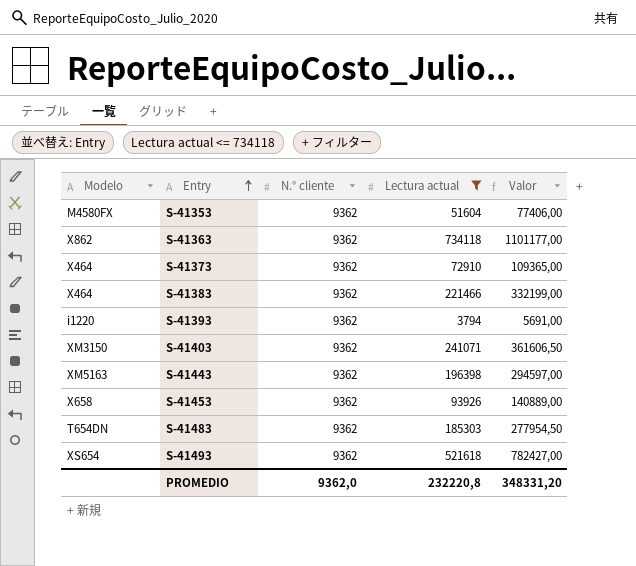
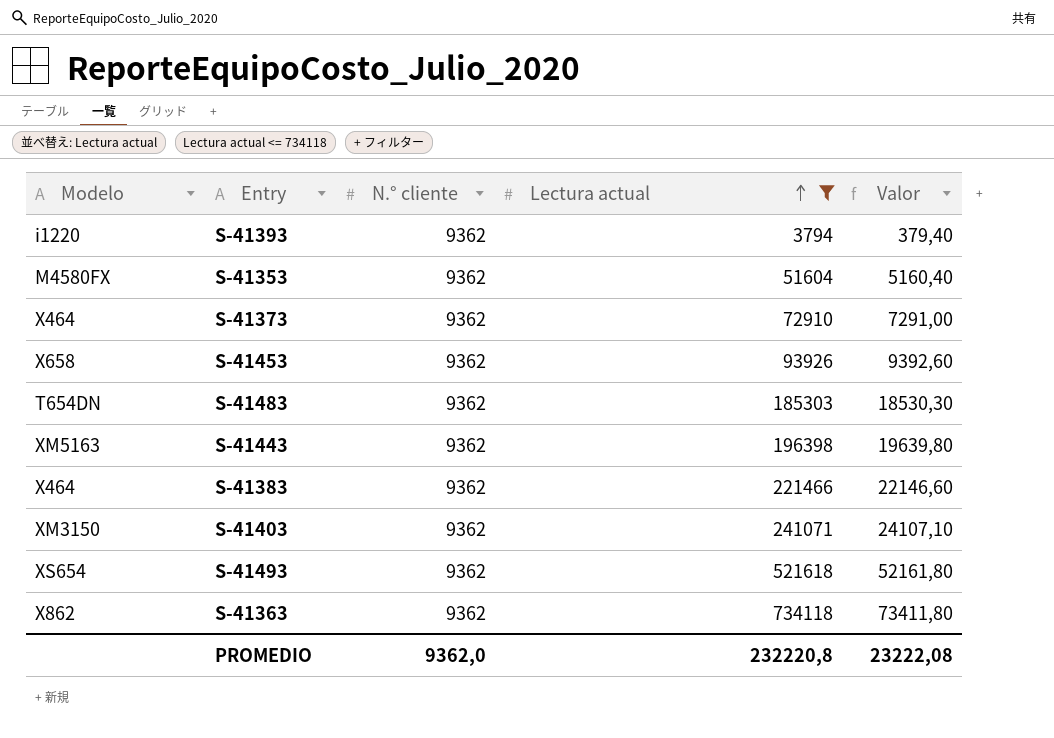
row order: Entry ascending -> Lectura actual ascending
column Valor | formula: [Lectura actual] * 1,5 -> [Lectura actual] * 0,1
PROMEDIO | Valor: 348331,20 -> 23222,08

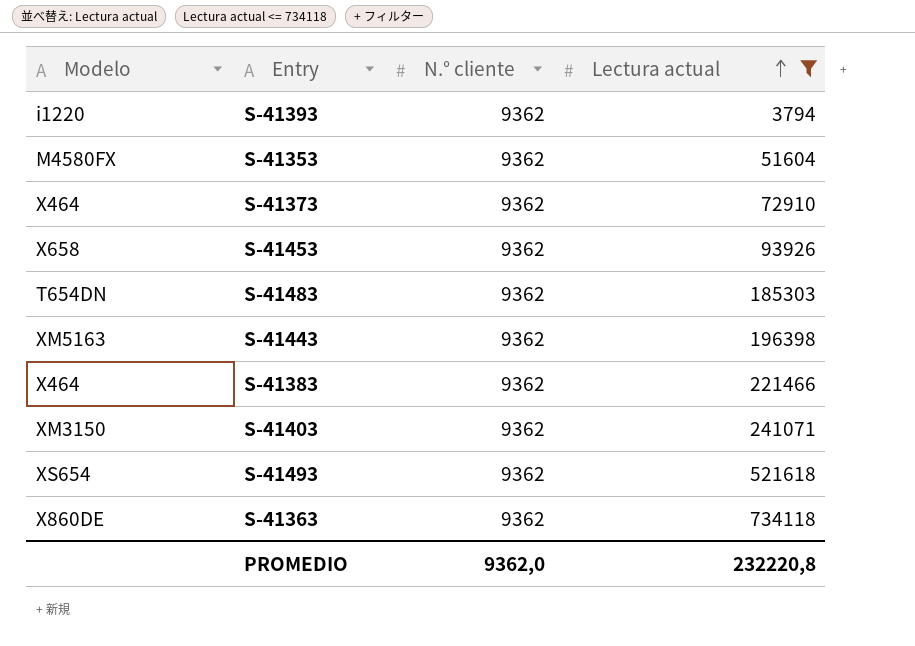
column Valor | formula: [Lectura actual] * 0,1 -> none
S-41363 | Modelo: X862 -> X860DE

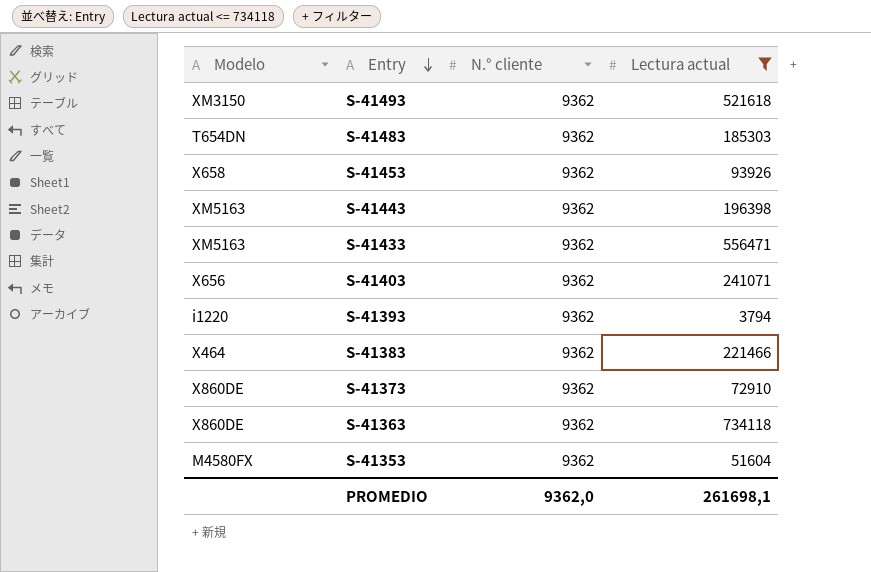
row order: Lectura actual ascending -> Entry descending
S-41493 | Modelo: XS654 -> XM3150
row S-41433: none -> XM5163 | 9362 | 556471
S-41403 | Modelo: XM3150 -> X656
S-41373 | Modelo: X464 -> X860DE
PROMEDIO | Lectura actual: 232220,8 -> 261698,1

